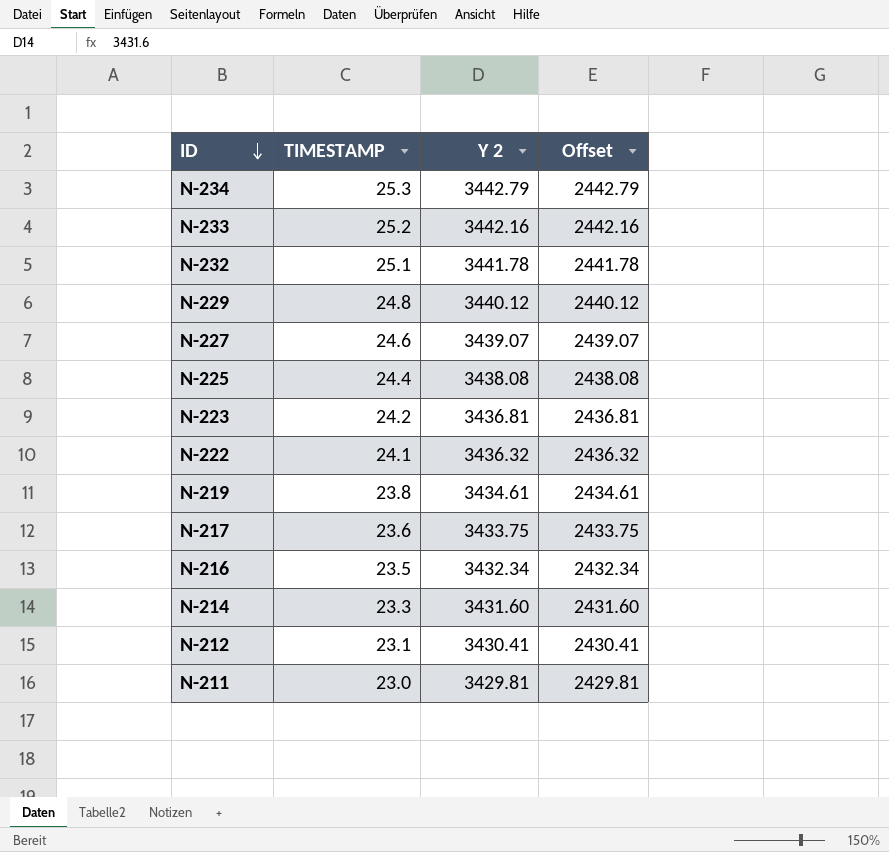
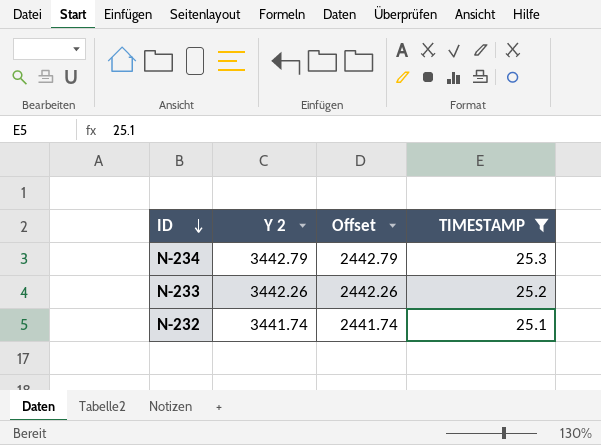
filter: none -> TIMESTAMP >= 25.1
column TIMESTAMP | position: 2 -> 4
N-233 | Y 2: 3442.16 -> 3442.26
N-233 | Offset: 2442.16 -> 2442.26
N-232 | Y 2: 3441.78 -> 3441.74
N-232 | Offset: 2441.78 -> 2441.74

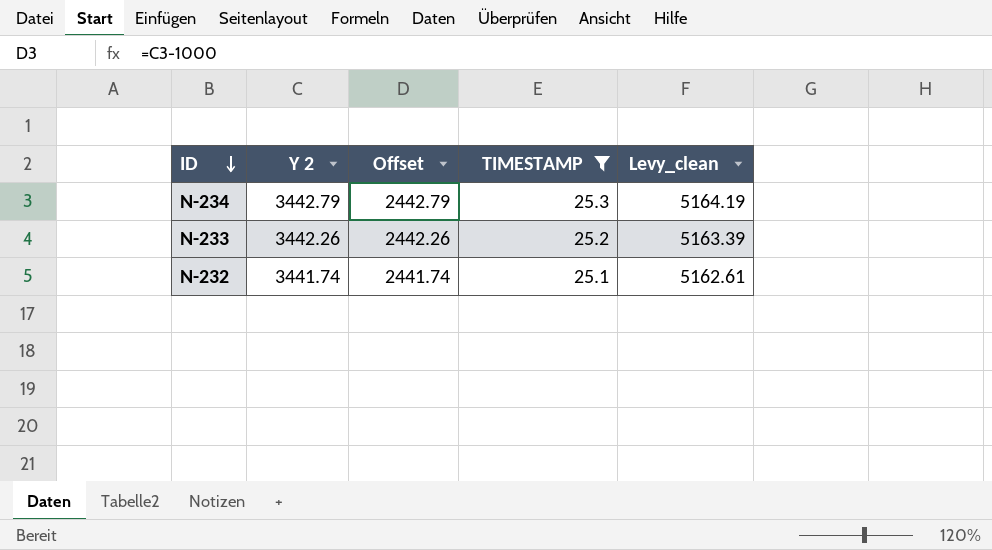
column Levy_clean | formula: none -> [Y 2] * 1.5

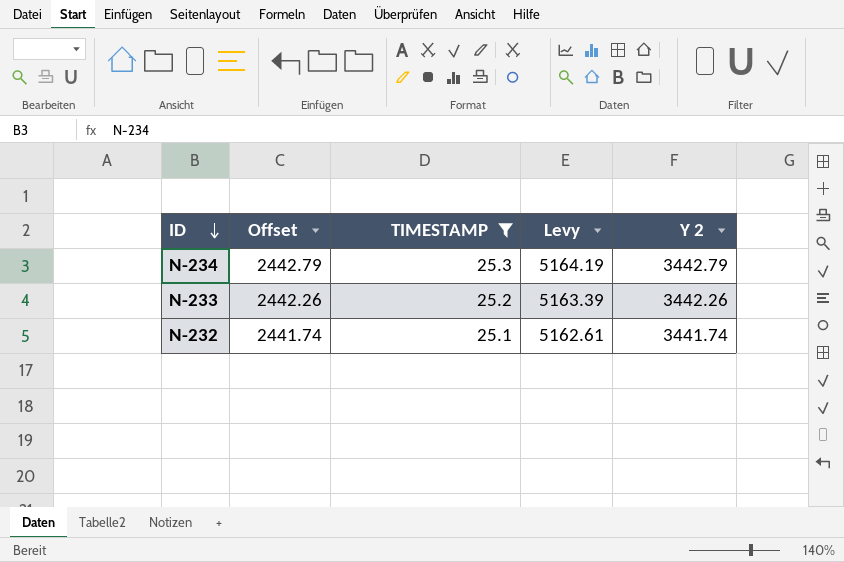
column name: Levy_clean -> Levy
column Y 2 | position: 2 -> 5

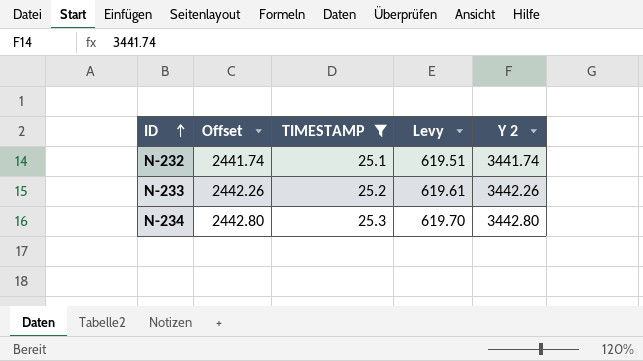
row order: ID descending -> ID ascending
column Levy | formula: [Y 2] * 1.5 -> [Y 2] * 0.18
N-234 | Offset: 2442.79 -> 2442.80
N-234 | Y 2: 3442.79 -> 3442.80

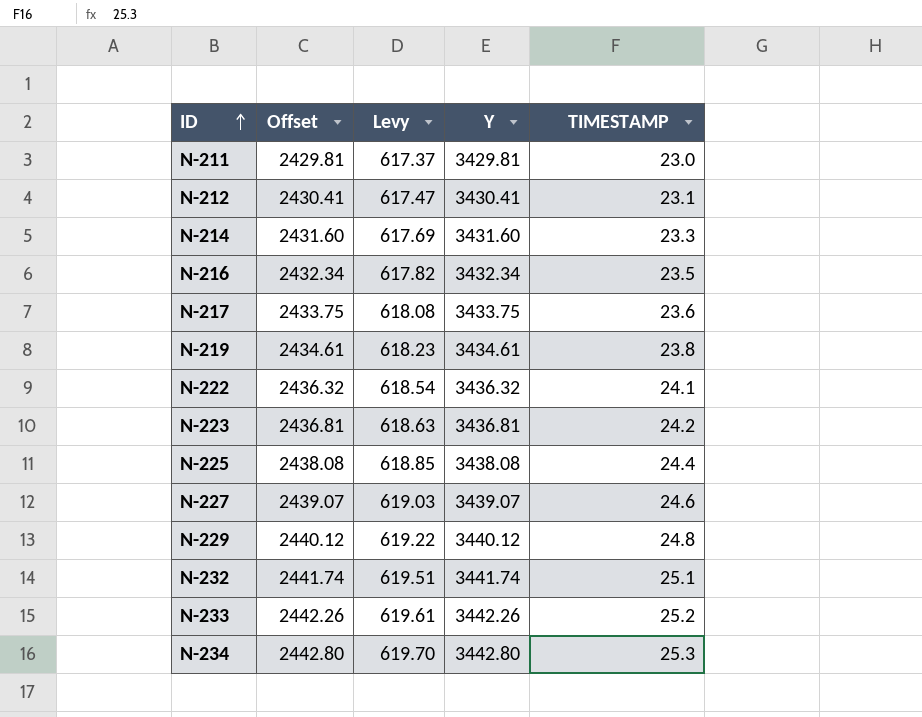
filter: TIMESTAMP >= 25.1 -> none
column name: Y 2 -> Y
column TIMESTAMP | position: 3 -> 5

